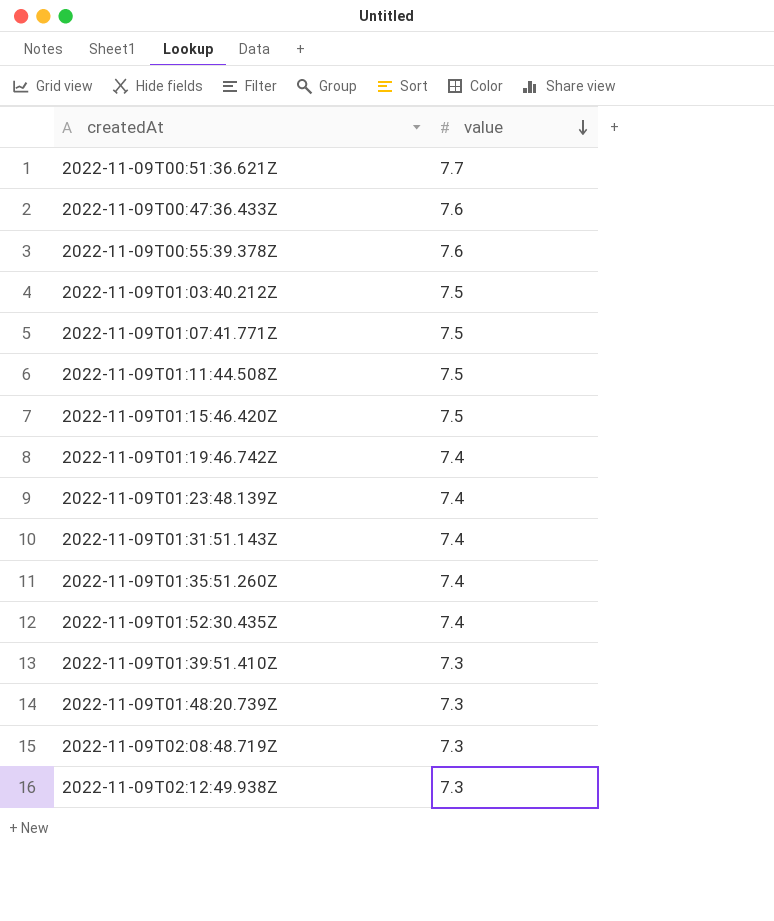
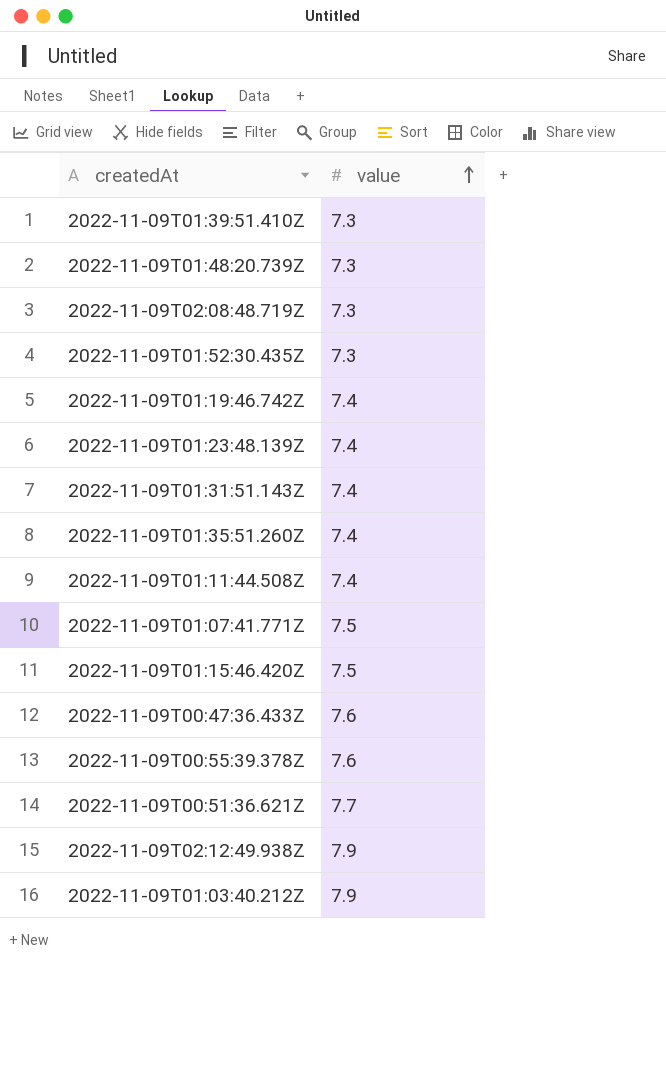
row order: value descending -> value ascending
2022-11-09T01:52:30.435Z | value: 7.4 -> 7.3
2022-11-09T01:11:44.508Z | value: 7.5 -> 7.4
2022-11-09T02:12:49.938Z | value: 7.3 -> 7.9
2022-11-09T01:03:40.212Z | value: 7.5 -> 7.9

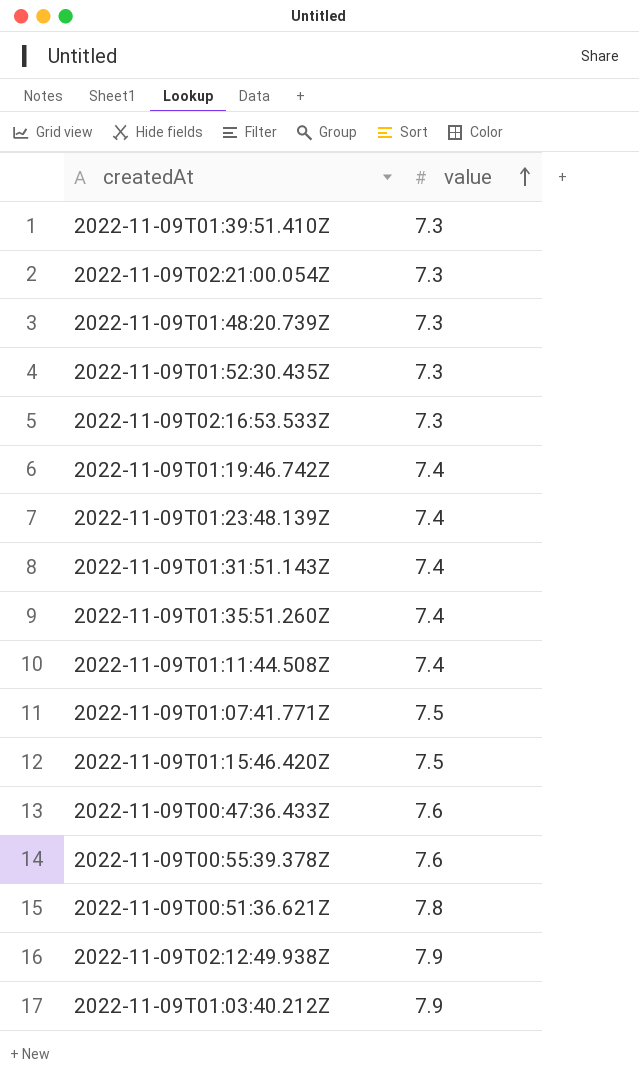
row 2022-11-09T02:08:48.719Z: 7.3 -> none
row 2022-11-09T02:21:00.054Z: none -> 7.3
row 2022-11-09T02:16:53.533Z: none -> 7.3
2022-11-09T00:51:36.621Z | value: 7.7 -> 7.8

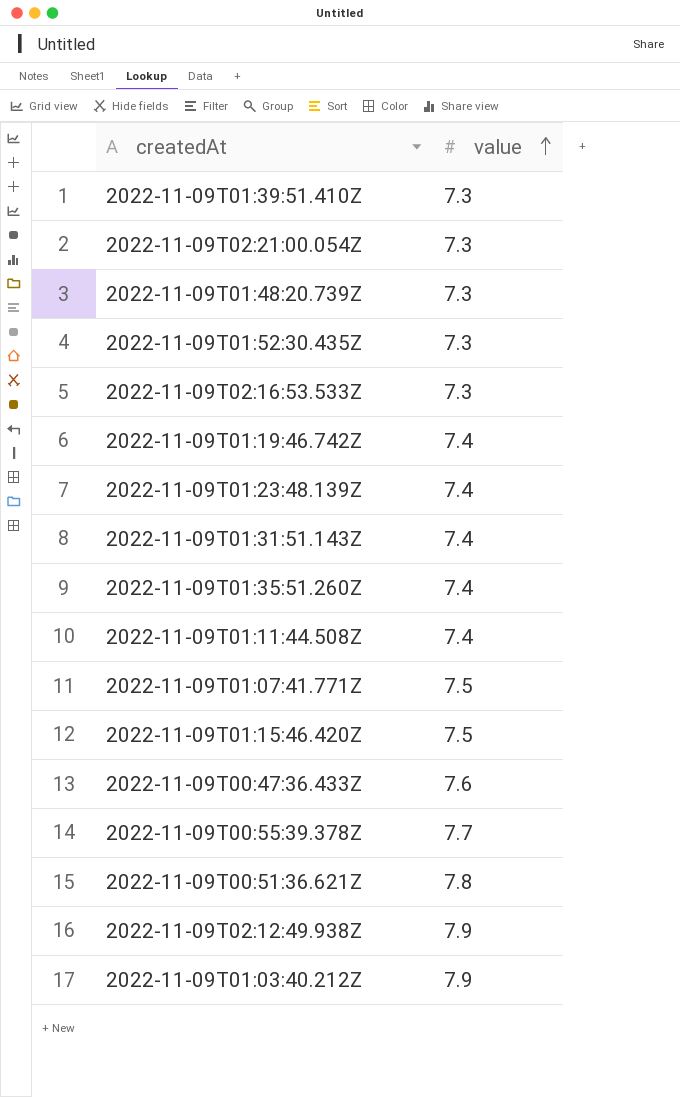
2022-11-09T00:55:39.378Z | value: 7.6 -> 7.7

